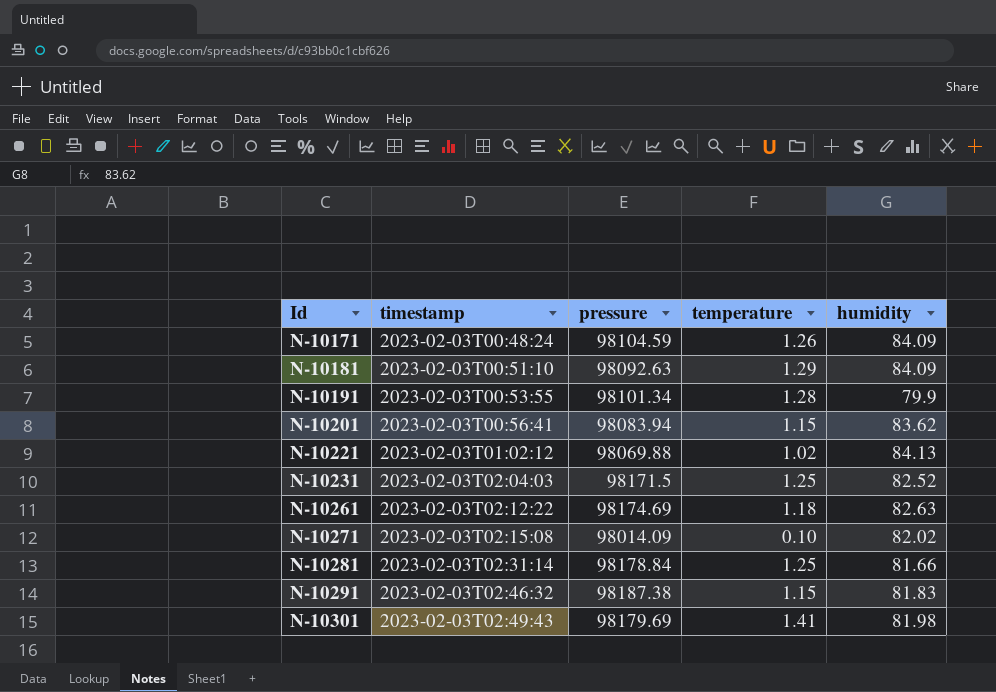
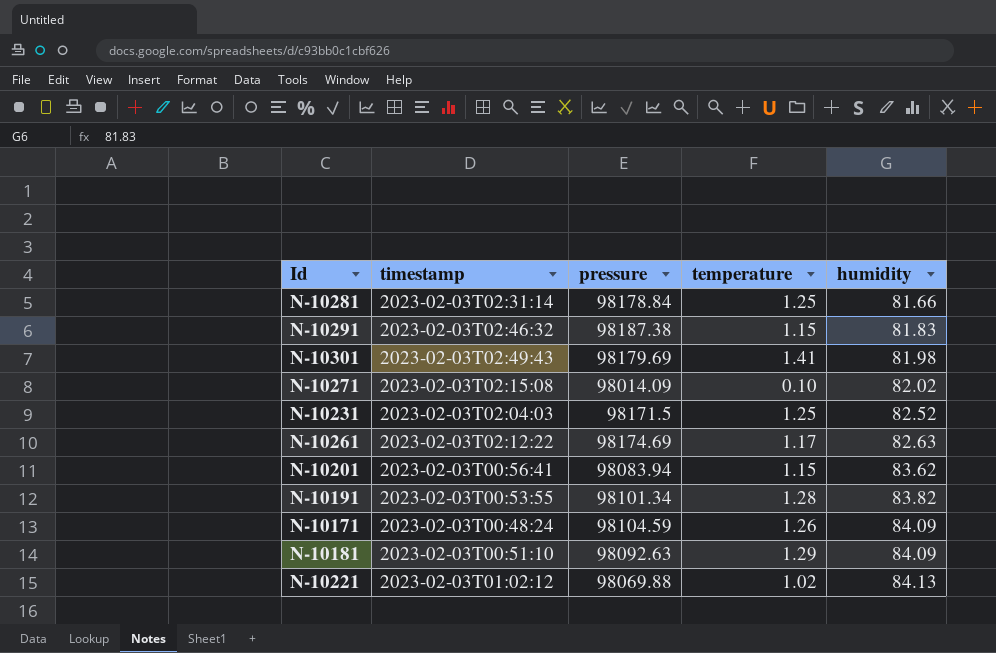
row order: Id ascending -> humidity ascending
N-10261 | temperature: 1.18 -> 1.17
N-10191 | humidity: 79.9 -> 83.82

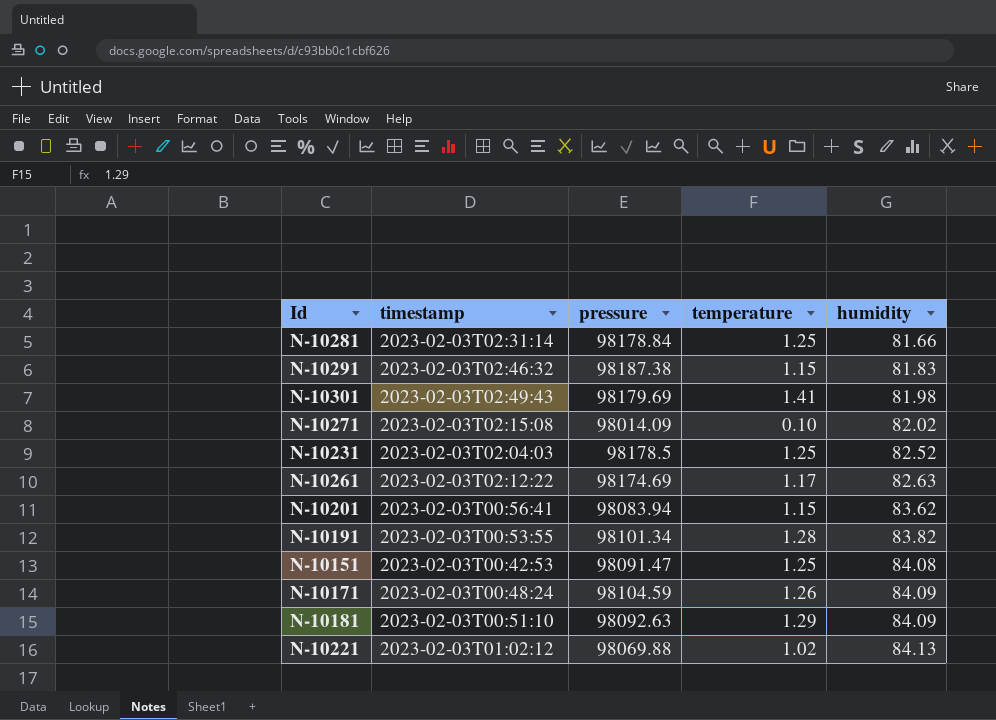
N-10231 | pressure: 98171.5 -> 98178.5
row N-10151: none -> 2023-02-03T00:42:53 | 98091.47 | 1.25 | 84.08

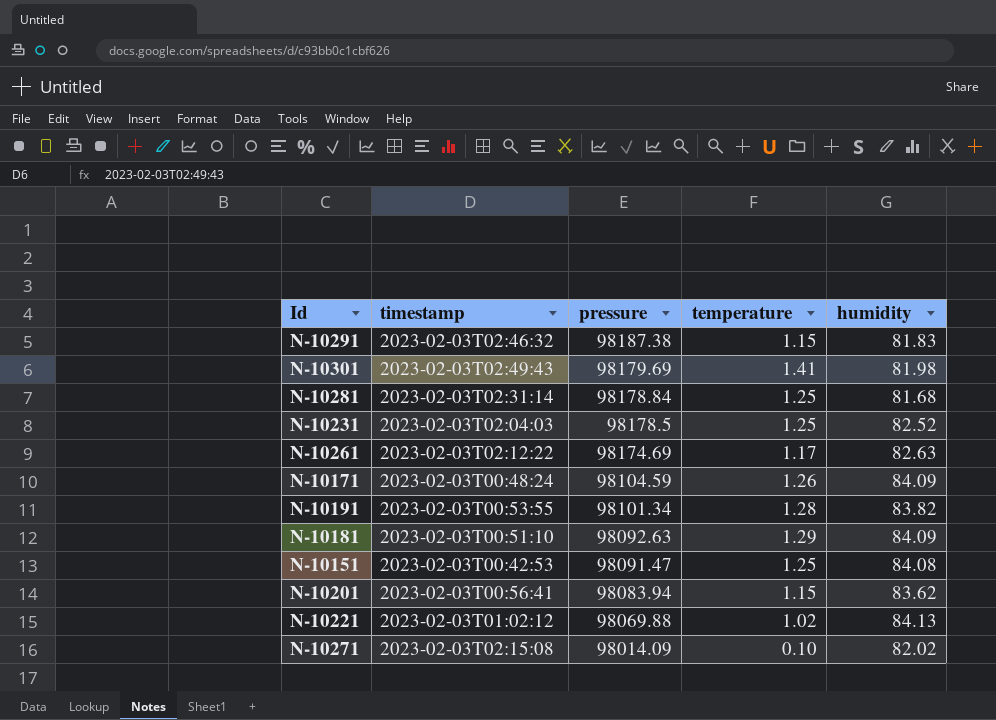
row order: humidity ascending -> pressure descending
N-10281 | humidity: 81.66 -> 81.68

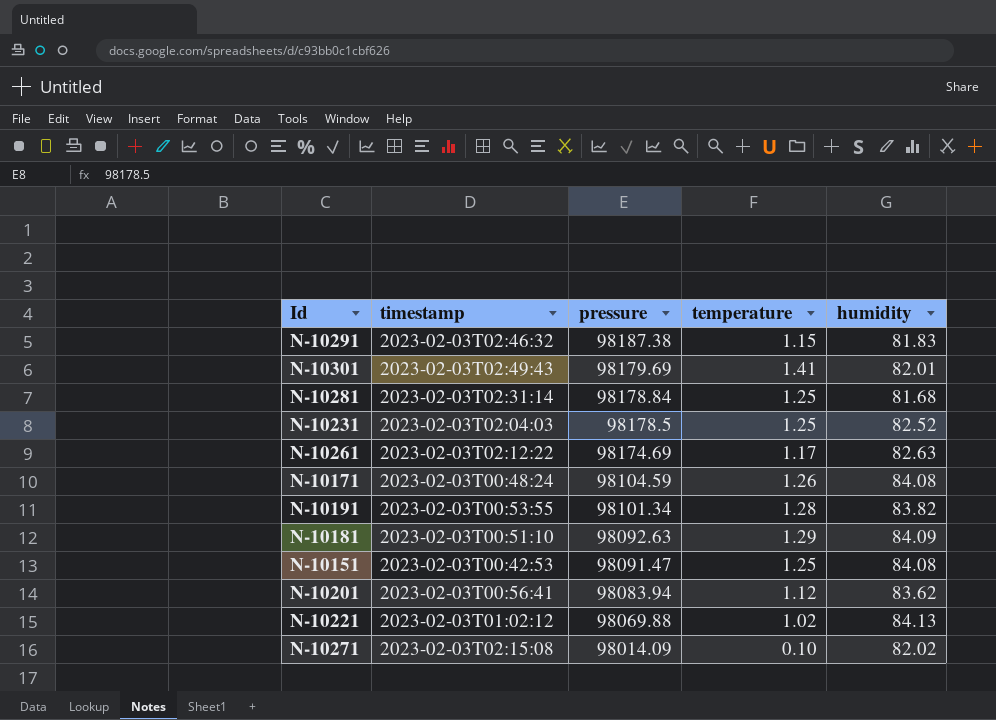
N-10301 | humidity: 81.98 -> 82.01
N-10171 | humidity: 84.09 -> 84.08
N-10201 | temperature: 1.15 -> 1.12

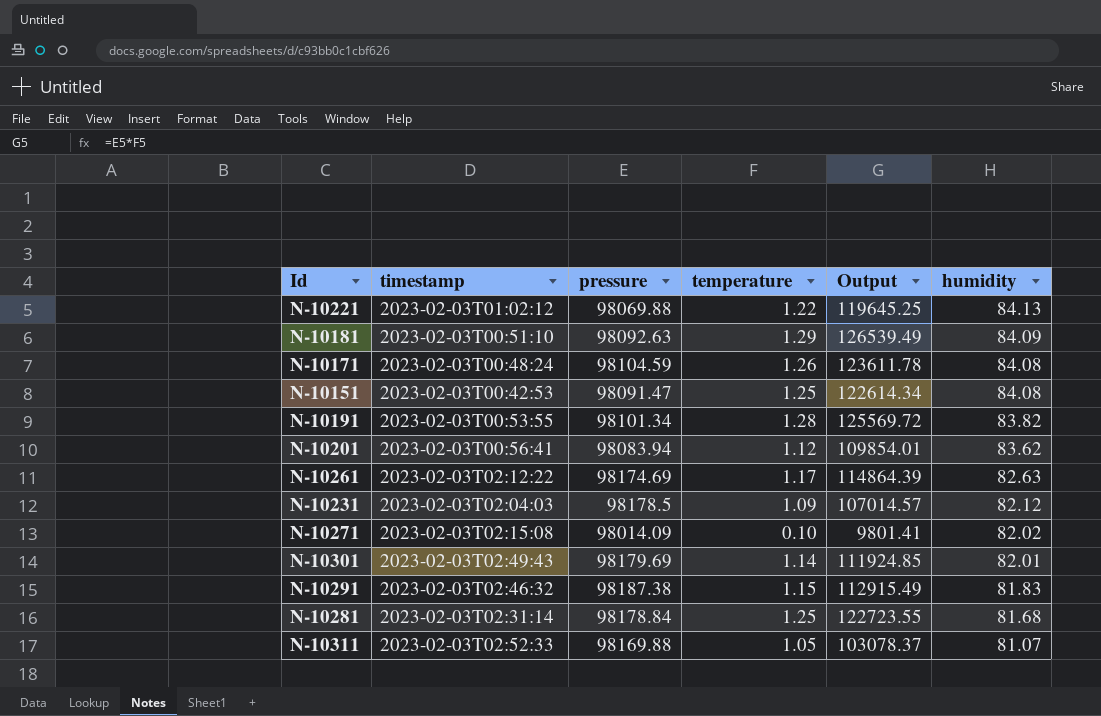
row order: pressure descending -> humidity descending
column Output | formula: none -> [pressure] * [temperature]
N-10221 | temperature: 1.02 -> 1.22
N-10231 | temperature: 1.25 -> 1.09
N-10231 | humidity: 82.52 -> 82.12
N-10301 | temperature: 1.41 -> 1.14
row N-10311: none -> 2023-02-03T02:52:33 | 98169.88 | 1.05 | 103078.37 | 81.07

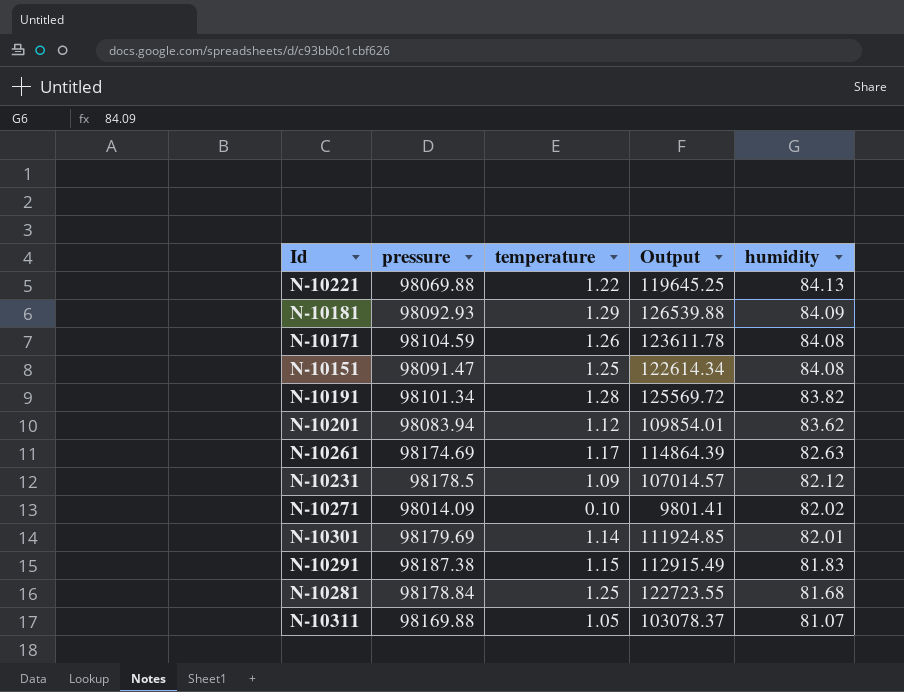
column timestamp | position: 2 -> none
N-10181 | pressure: 98092.63 -> 98092.93
N-10181 | Output: 126539.49 -> 126539.88

